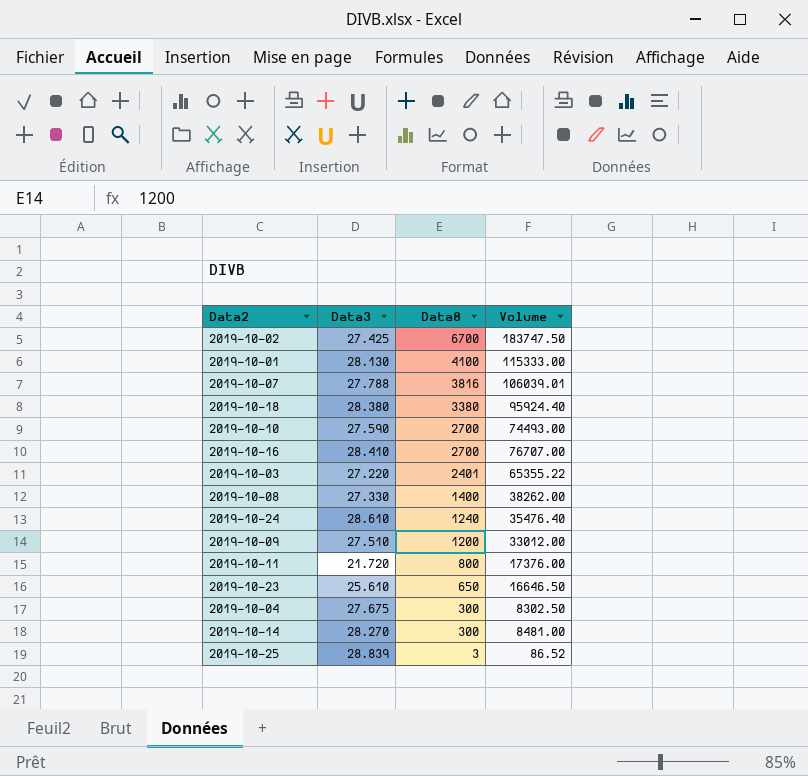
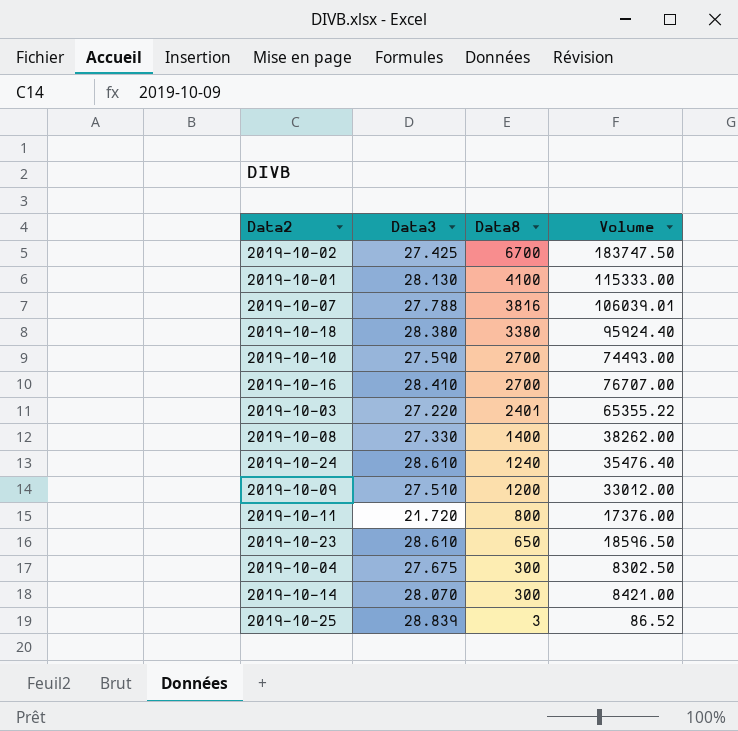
2019-10-23 | Data3: 25.610 -> 28.610
2019-10-23 | Volume: 16646.50 -> 18596.50
2019-10-14 | Data3: 28.270 -> 28.070
2019-10-14 | Volume: 8481.00 -> 8421.00

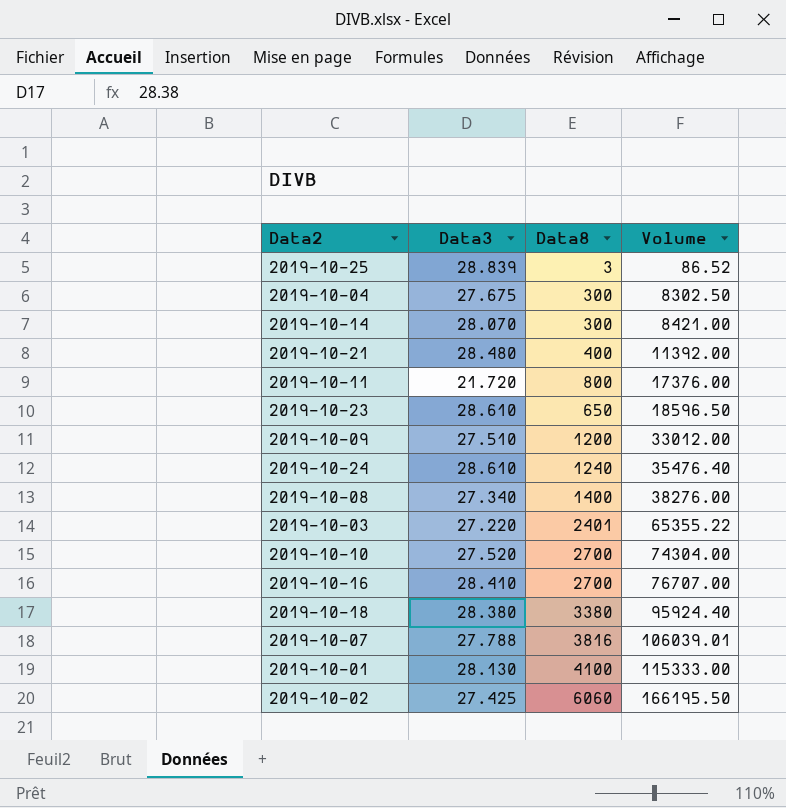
row order: Data8 descending -> Volume ascending
row 2019-10-21: none -> 28.480 | 400 | 11392.00
2019-10-08 | Data3: 27.330 -> 27.340
2019-10-08 | Volume: 38262.00 -> 38276.00
2019-10-10 | Data3: 27.590 -> 27.520
2019-10-10 | Volume: 74493.00 -> 74304.00
2019-10-02 | Data8: 6700 -> 6060
2019-10-02 | Volume: 183747.50 -> 166195.50

